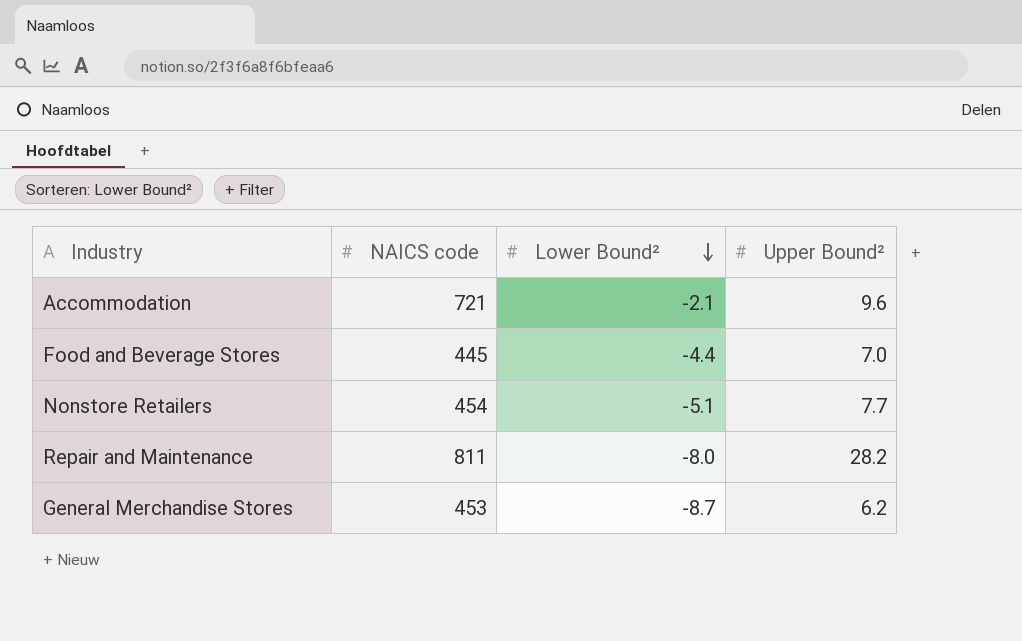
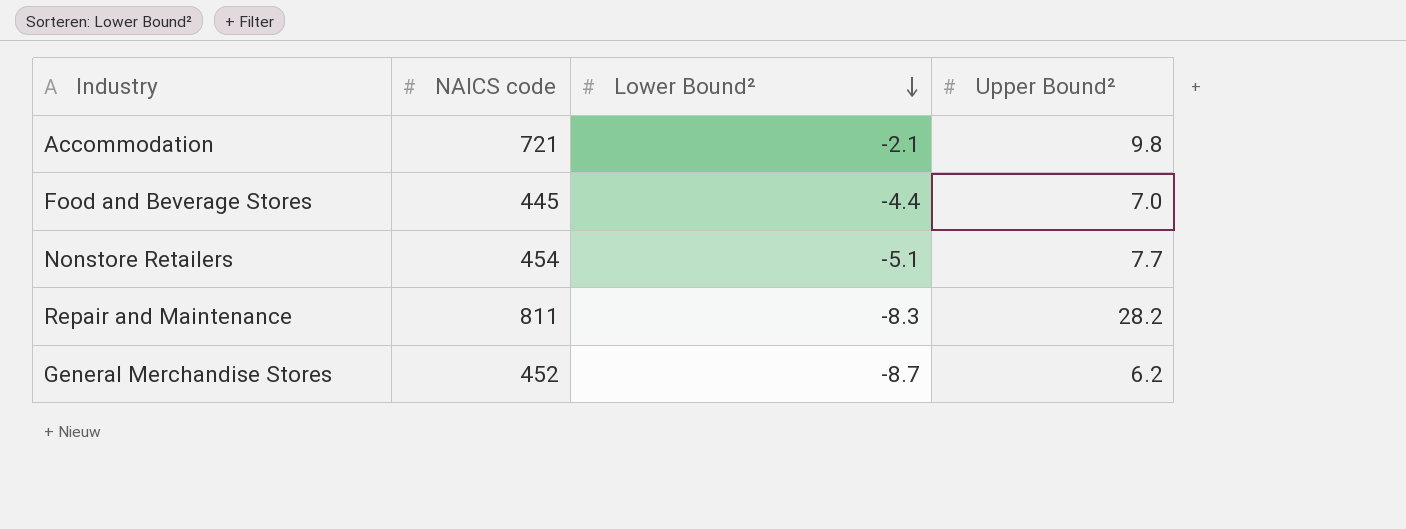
Accommodation | Upper Bound²: 9.6 -> 9.8
Repair and Maintenance | Lower Bound²: -8.0 -> -8.3
General Merchandise Stores | NAICS code: 453 -> 452

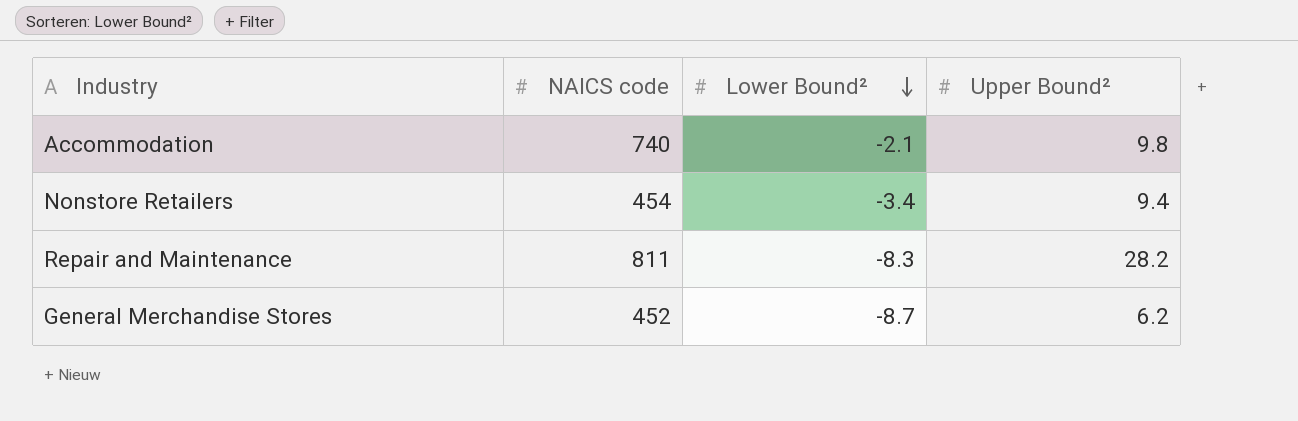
row Food and Beverage Stores: 445 | -4.4 | 7.0 -> none
Accommodation | NAICS code: 721 -> 740
Nonstore Retailers | Lower Bound²: -5.1 -> -3.4
Nonstore Retailers | Upper Bound²: 7.7 -> 9.4

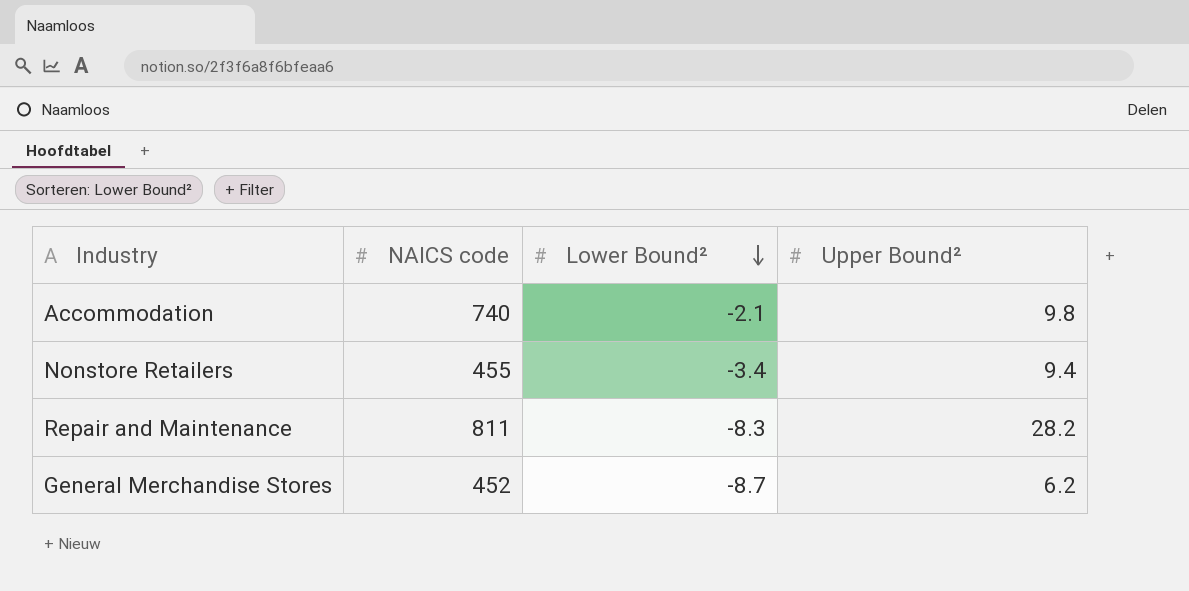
Nonstore Retailers | NAICS code: 454 -> 455

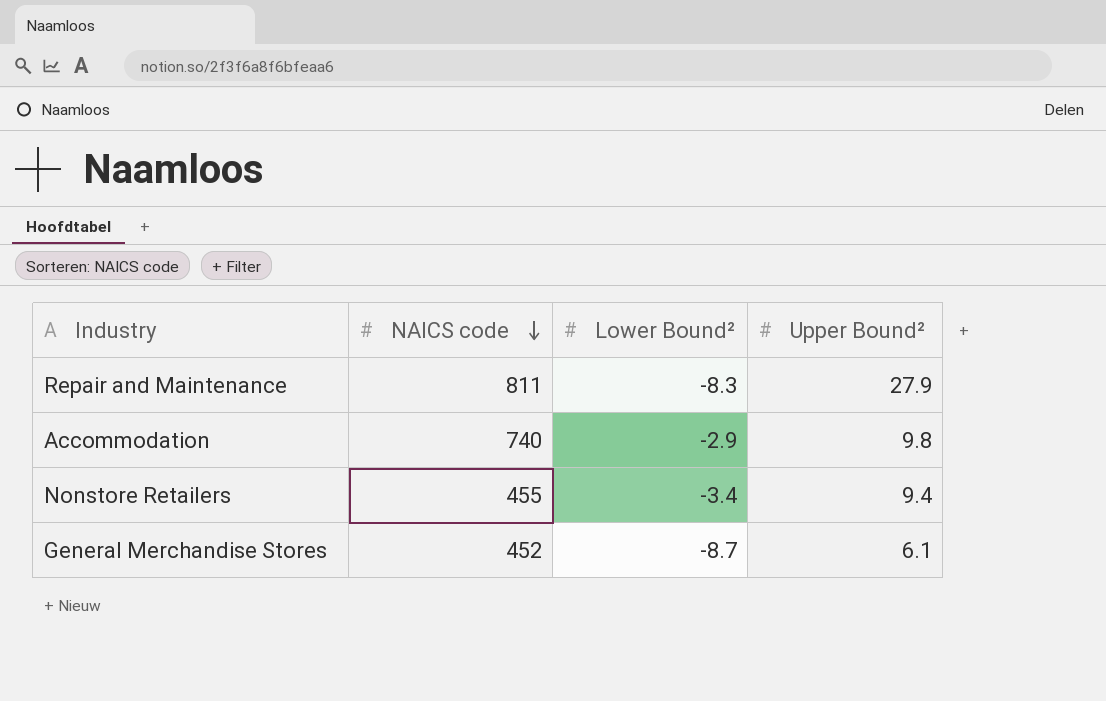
row order: Lower Bound² descending -> NAICS code descending
Repair and Maintenance | Upper Bound²: 28.2 -> 27.9
Accommodation | Lower Bound²: -2.1 -> -2.9
General Merchandise Stores | Upper Bound²: 6.2 -> 6.1

